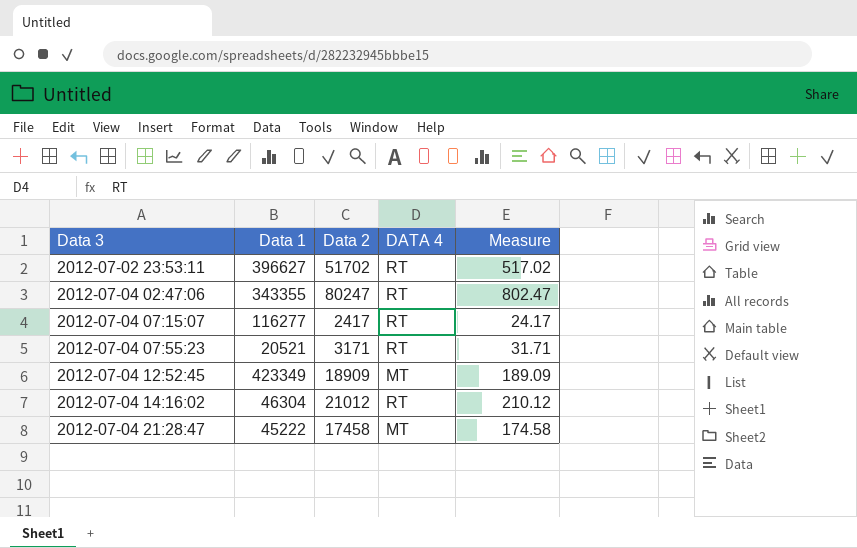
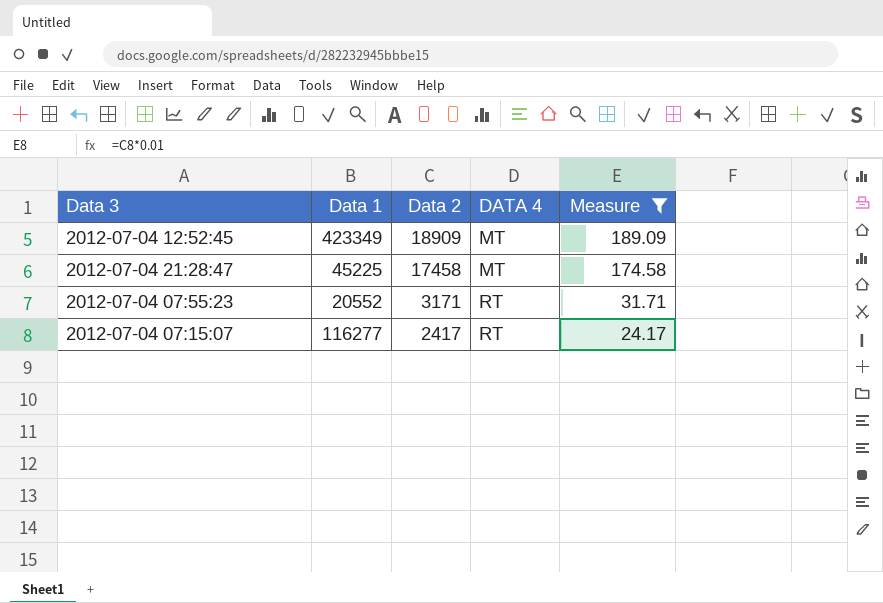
filter: none -> Measure <= 189.09
row order: Data 3 ascending -> Data 2 descending
2012-07-04 21:28:47 | Data 1: 45222 -> 45225
2012-07-04 07:55:23 | Data 1: 20521 -> 20552

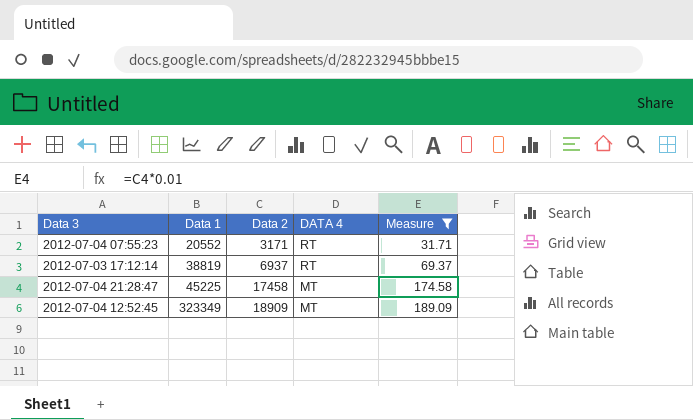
row order: Data 2 descending -> Data 1 ascending
row 2012-07-04 07:15:07: 116277 | 2417 | RT | 24.17 -> none
row 2012-07-03 17:12:14: none -> 38819 | 6937 | RT | 69.37
2012-07-04 12:52:45 | Data 1: 423349 -> 323349

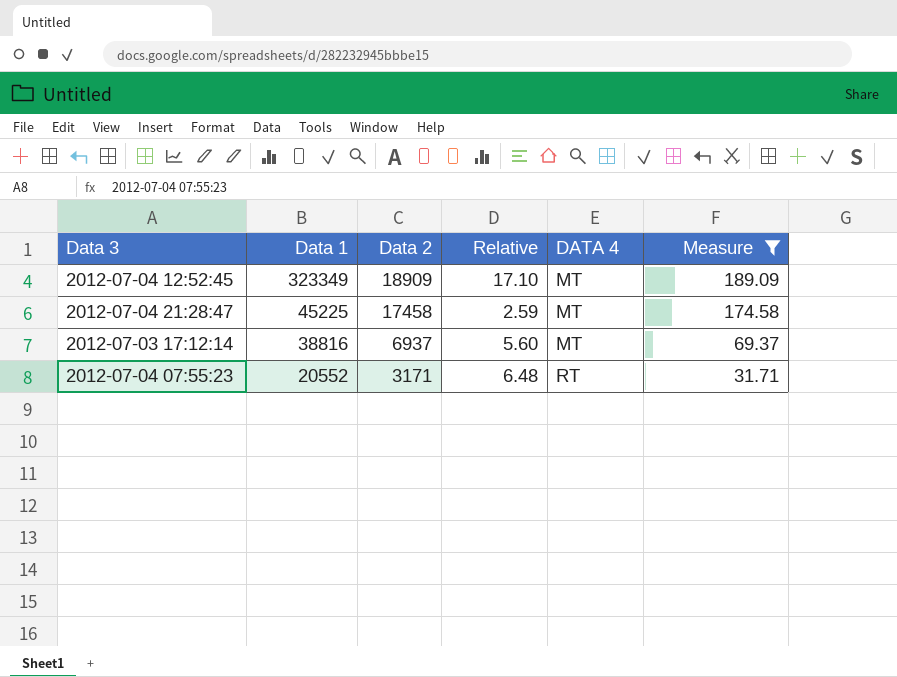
row order: Data 1 ascending -> Data 1 descending
column Relative | formula: none -> [Data 1] / [Data 2]
2012-07-03 17:12:14 | Data 1: 38819 -> 38816
2012-07-03 17:12:14 | DATA 4: RT -> MT

